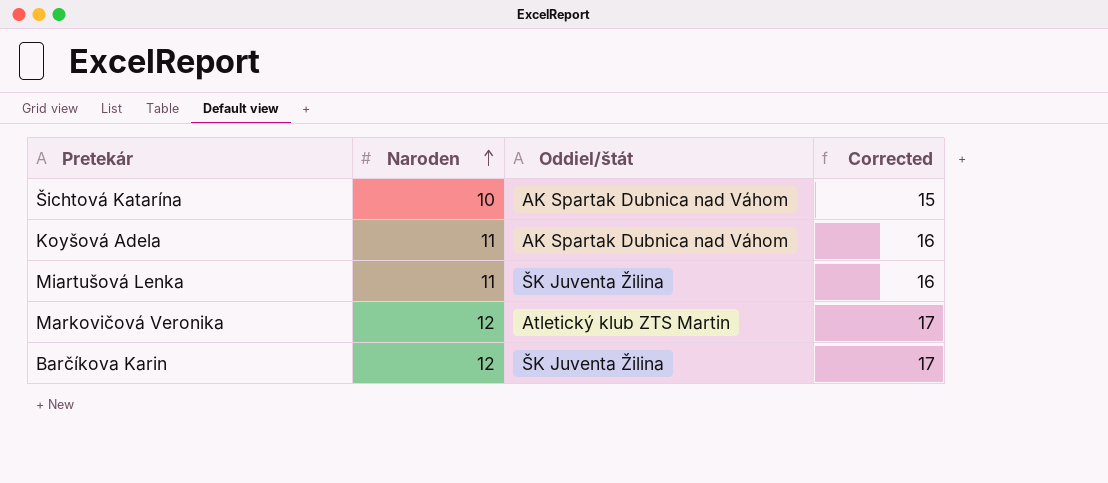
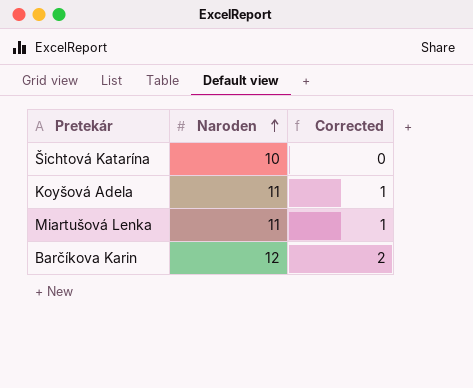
column Oddiel/štát | position: 3 -> none
column Corrected | formula: [Naroden] + 5 -> [Naroden] - 10
row Markovičová Veronika: 12 | Atletický klub ZTS Martin | 17 -> none

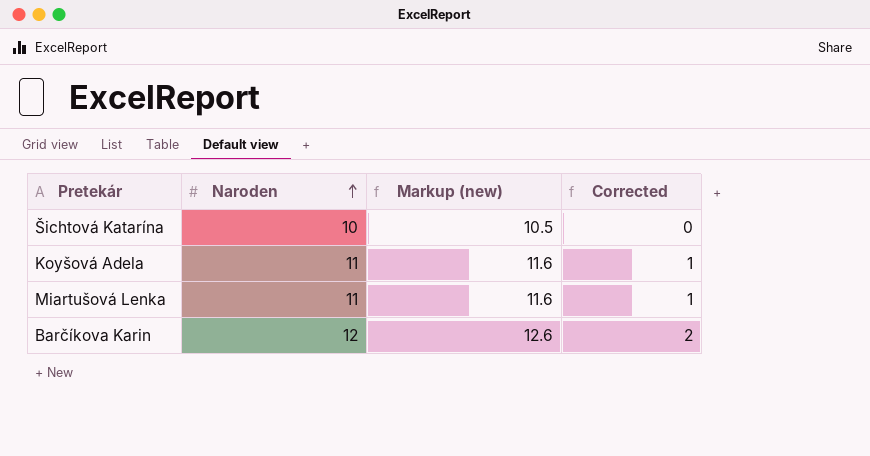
column Markup (new) | formula: none -> [Naroden] * 1.05

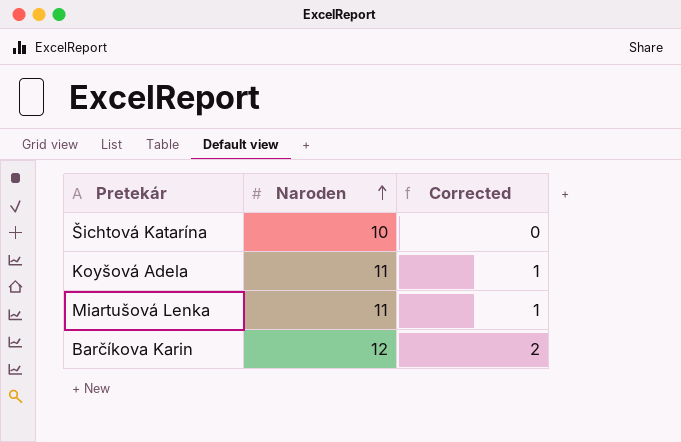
column Markup (new) | formula: [Naroden] * 1.05 -> none

